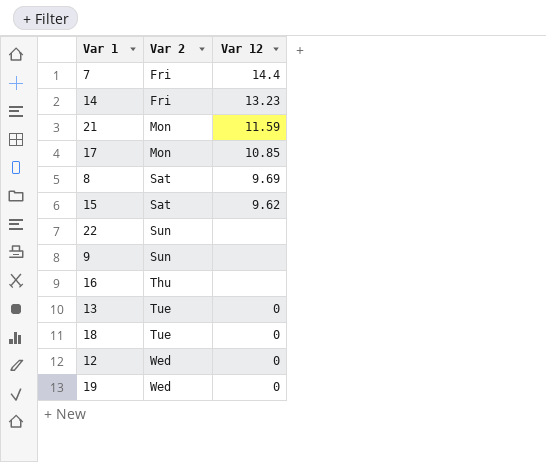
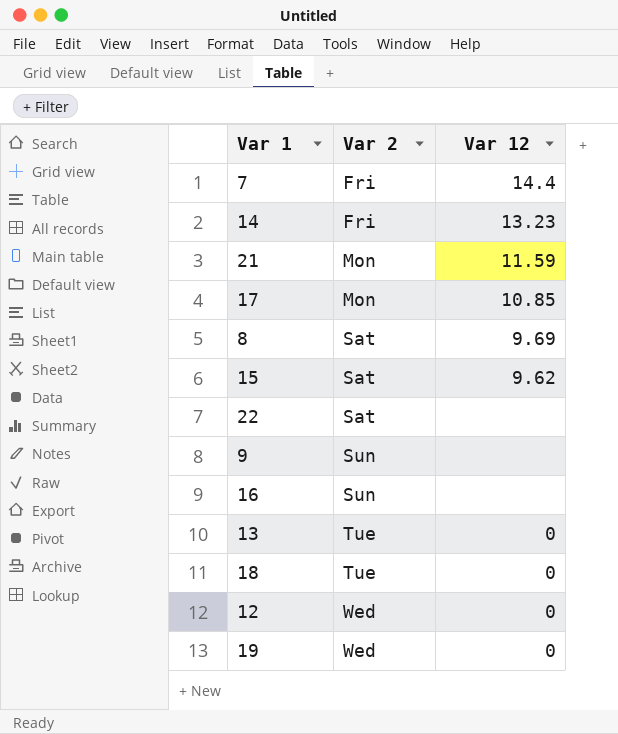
22 | Var 2: Sun -> Sat
16 | Var 2: Thu -> Sun

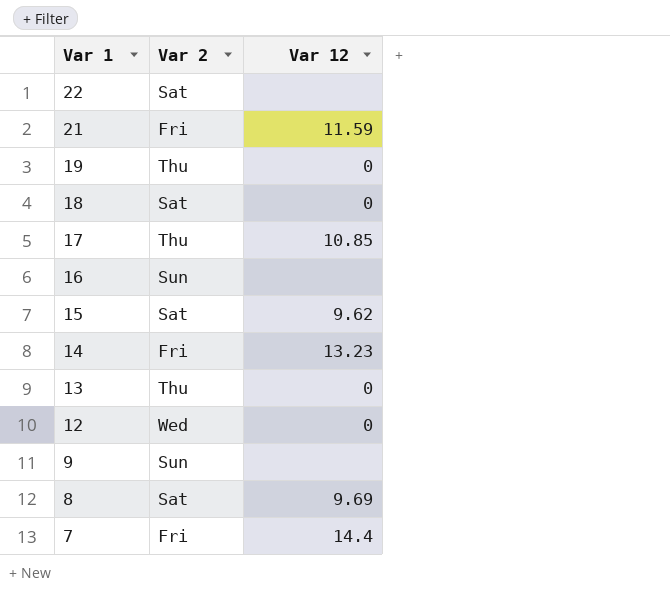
row order: Var 2 ascending -> Var 1 descending
21 | Var 2: Mon -> Fri
19 | Var 2: Wed -> Thu
18 | Var 2: Tue -> Sat
17 | Var 2: Mon -> Thu
13 | Var 2: Tue -> Thu

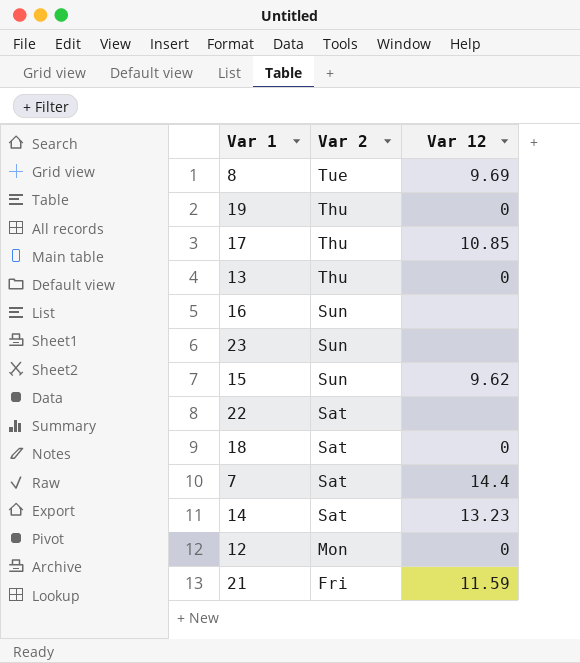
row order: Var 1 descending -> Var 2 descending
row 9: Sun | none -> none
8 | Var 2: Sat -> Tue
row 23: none -> Sun | none
15 | Var 2: Sat -> Sun
7 | Var 2: Fri -> Sat
14 | Var 2: Fri -> Sat
12 | Var 2: Wed -> Mon

